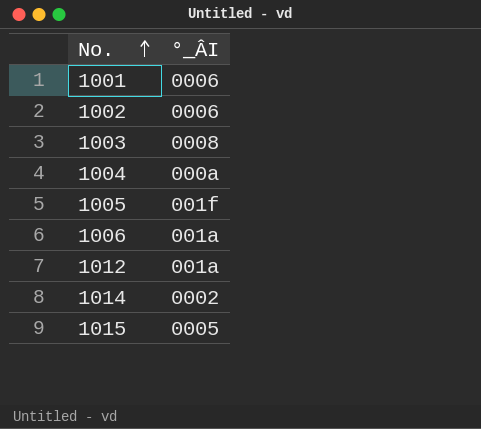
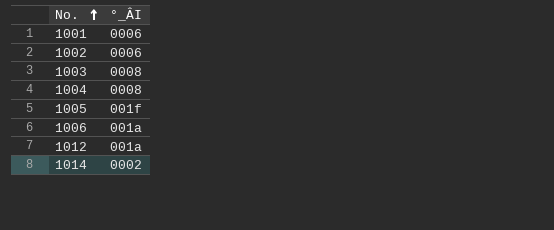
row 1015: 0005 -> none
1004 | °_ÂI: 000a -> 0008

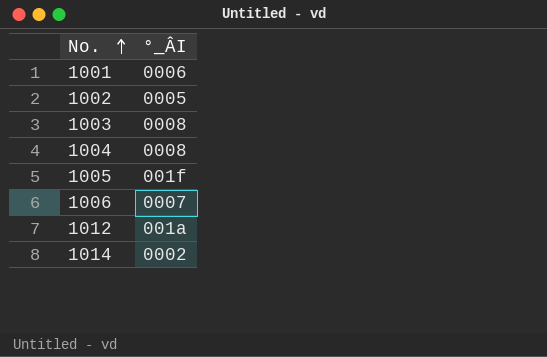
1002 | °_ÂI: 0006 -> 0005
1006 | °_ÂI: 001a -> 0007

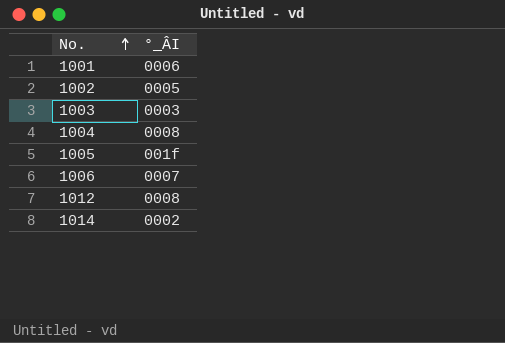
1003 | °_ÂI: 0008 -> 0003
1012 | °_ÂI: 001a -> 0008

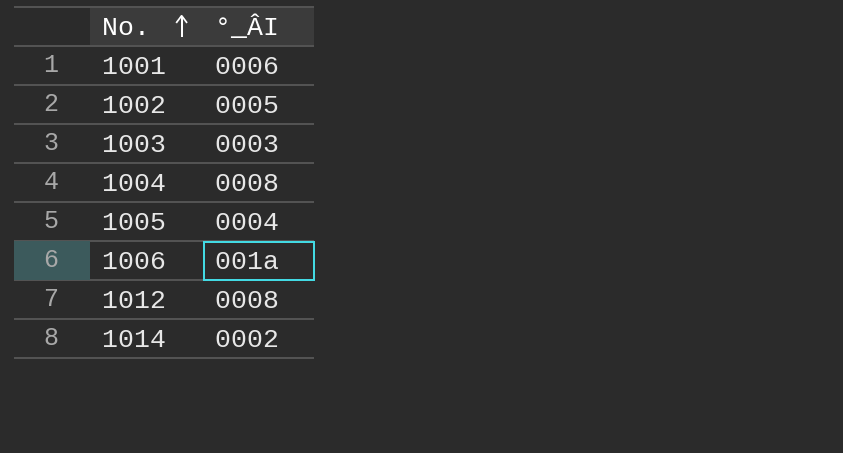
1005 | °_ÂI: 001f -> 0004
1006 | °_ÂI: 0007 -> 001a

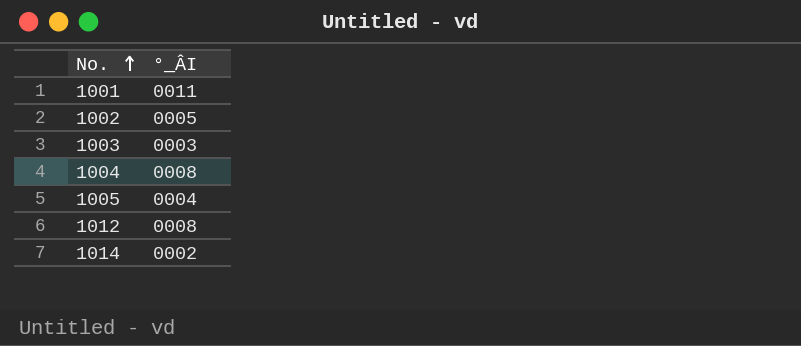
row 1006: 001a -> none
1001 | °_ÂI: 0006 -> 0011

